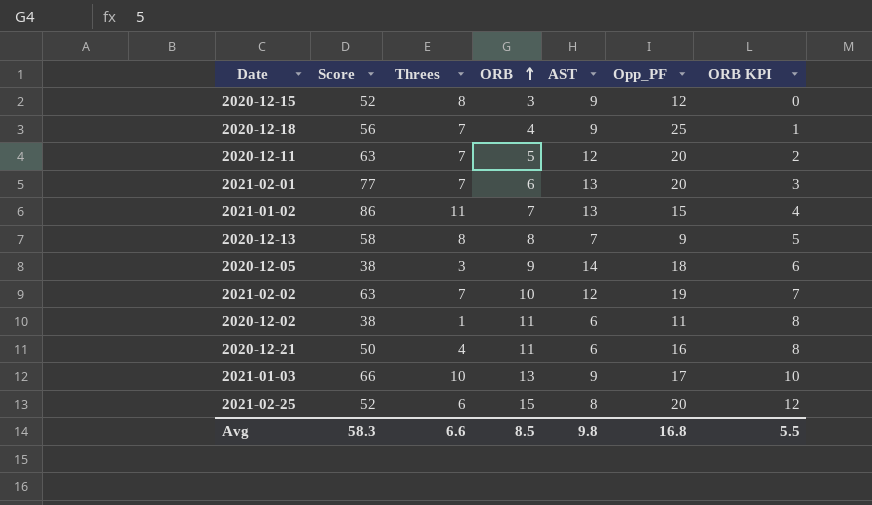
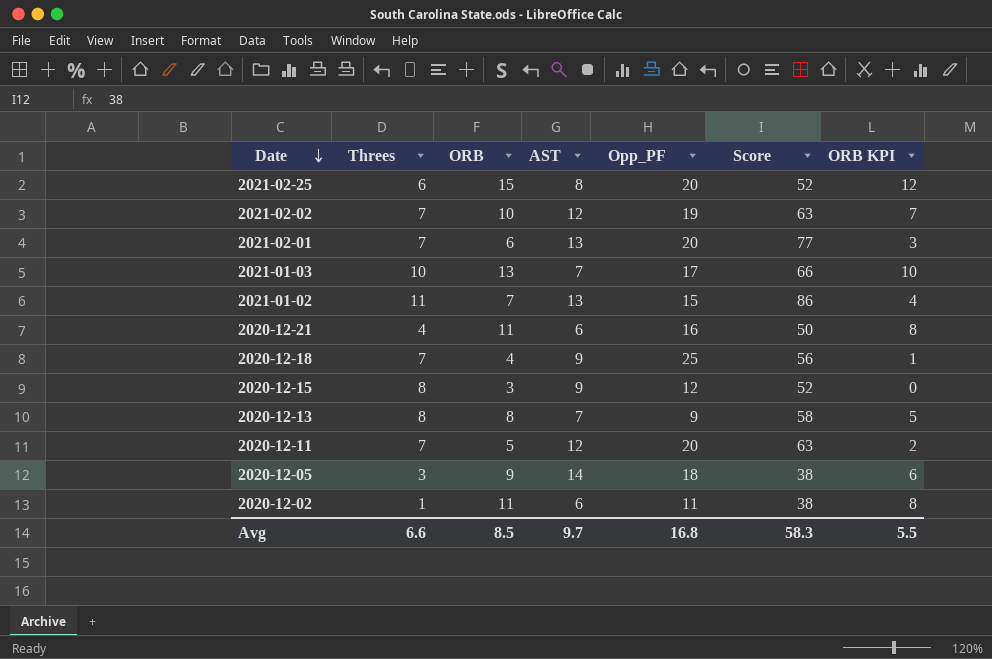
row order: ORB ascending -> Date descending
column Score | position: 2 -> 6
2021-01-03 | AST: 9 -> 7
Avg | AST: 9.8 -> 9.7

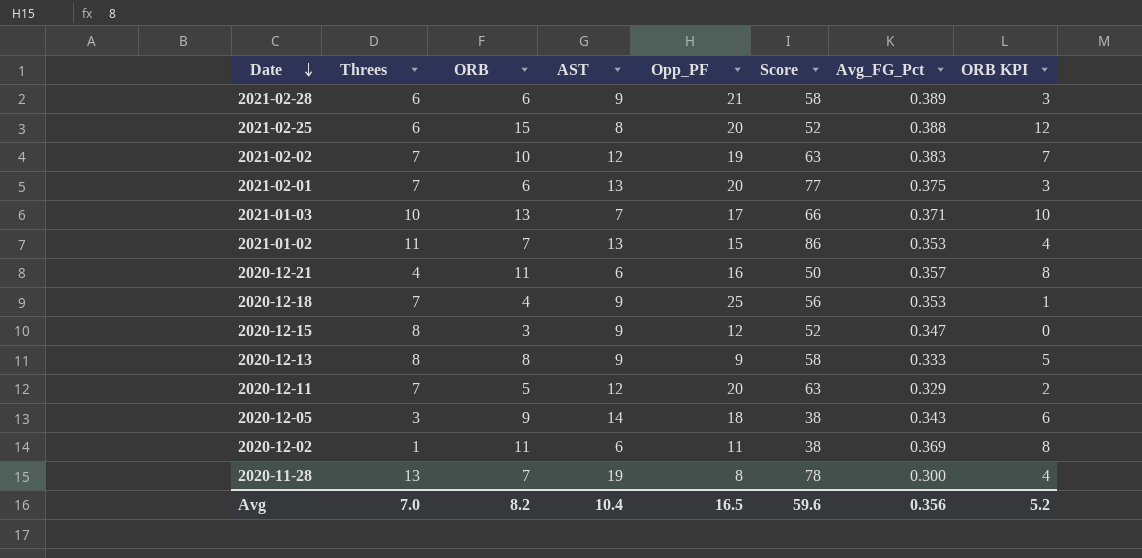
column Avg_FG_Pct | position: none -> 7
row 2021-02-28: none -> 6 | 6 | 9 | 21 | 58 | 0.389 | 3
2020-12-13 | AST: 7 -> 9
row 2020-11-28: none -> 13 | 7 | 19 | 8 | 78 | 0.300 | 4
Avg | Threes: 6.6 -> 7.0
Avg | ORB: 8.5 -> 8.2
Avg | AST: 9.7 -> 10.4
Avg | Opp_PF: 16.8 -> 16.5
Avg | Score: 58.3 -> 59.6
Avg | ORB KPI: 5.5 -> 5.2

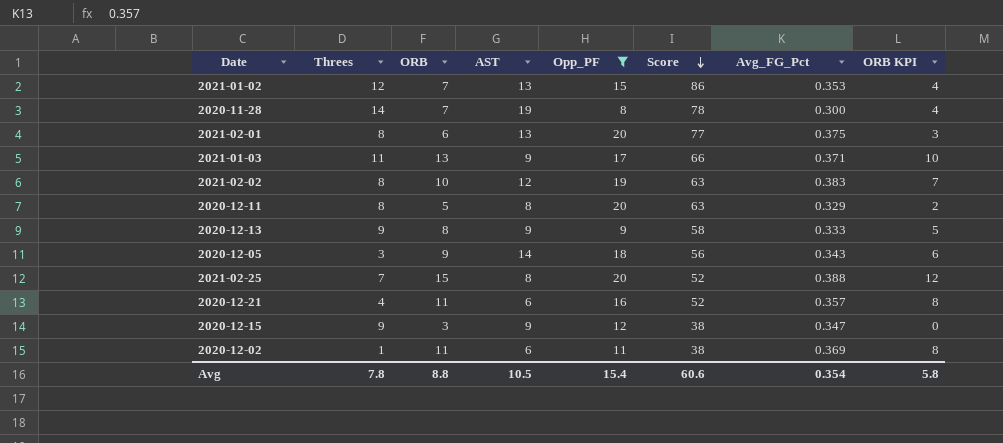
filter: none -> Opp_PF <= 20
row order: Date descending -> Score descending
2021-01-02 | Threes: 11 -> 12
2020-11-28 | Threes: 13 -> 14
2021-02-01 | Threes: 7 -> 8
2021-01-03 | Threes: 10 -> 11
2021-01-03 | AST: 7 -> 9
2021-02-02 | Threes: 7 -> 8
2020-12-11 | Threes: 7 -> 8
2020-12-11 | AST: 12 -> 8
2020-12-13 | Threes: 8 -> 9
2020-12-05 | Score: 38 -> 56
2021-02-25 | Threes: 6 -> 7
2020-12-21 | Score: 50 -> 52
2020-12-15 | Threes: 8 -> 9
2020-12-15 | Score: 52 -> 38
Avg | Threes: 7.0 -> 7.8
Avg | ORB: 8.2 -> 8.8
Avg | AST: 10.4 -> 10.5
Avg | Opp_PF: 16.5 -> 15.4
Avg | Score: 59.6 -> 60.6
Avg | Avg_FG_Pct: 0.356 -> 0.354
Avg | ORB KPI: 5.2 -> 5.8

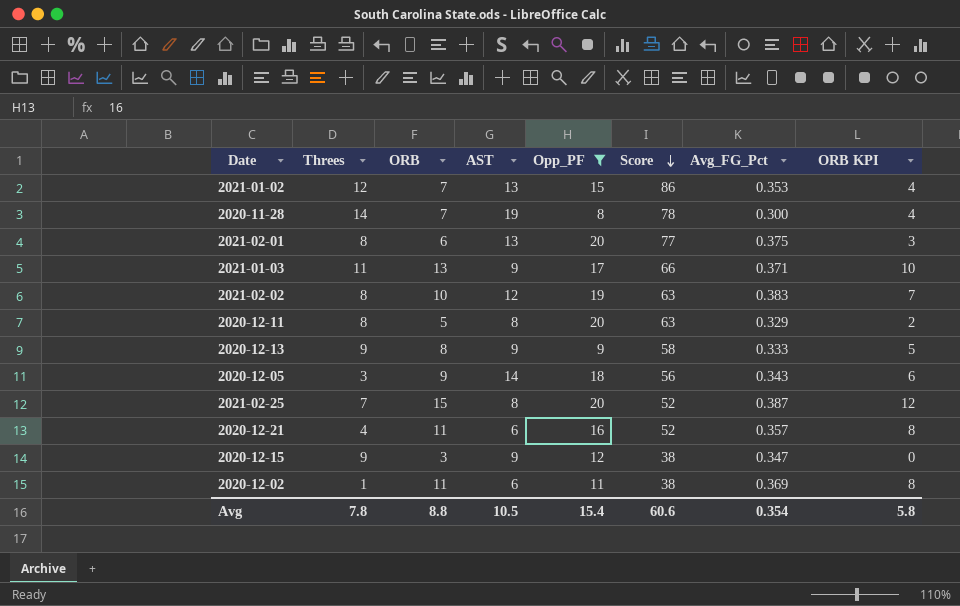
2021-02-25 | Avg_FG_Pct: 0.388 -> 0.387

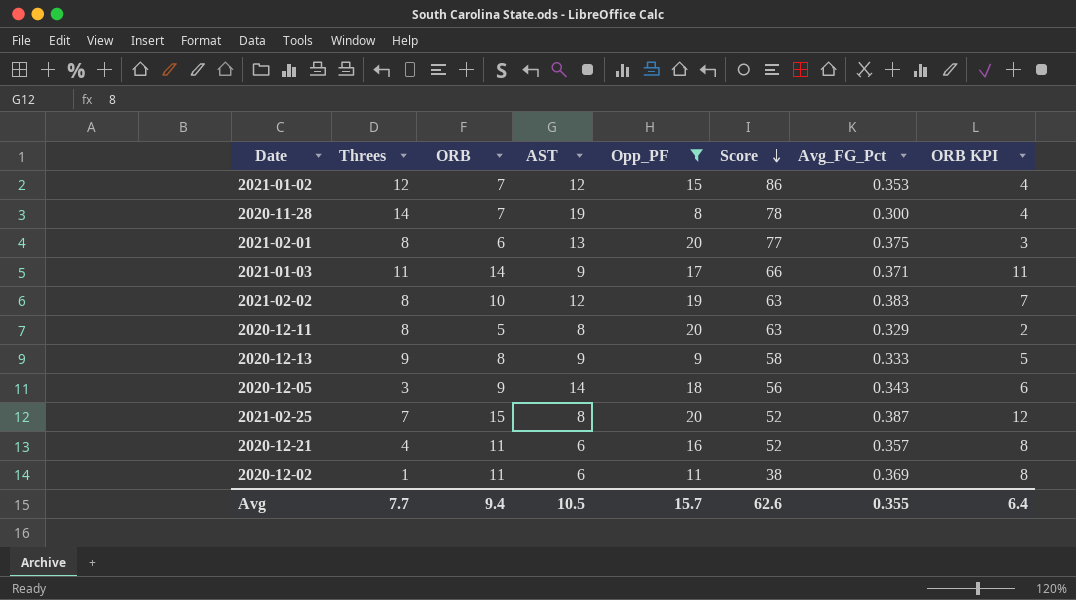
row 2020-12-15: 9 | 3 | 9 | 12 | 38 | 0.347 | 0 -> none
2021-01-02 | AST: 13 -> 12
2021-01-03 | ORB: 13 -> 14
2021-01-03 | ORB KPI: 10 -> 11
Avg | Threes: 7.8 -> 7.7
Avg | ORB: 8.8 -> 9.4
Avg | Opp_PF: 15.4 -> 15.7
Avg | Score: 60.6 -> 62.6
Avg | Avg_FG_Pct: 0.354 -> 0.355
Avg | ORB KPI: 5.8 -> 6.4

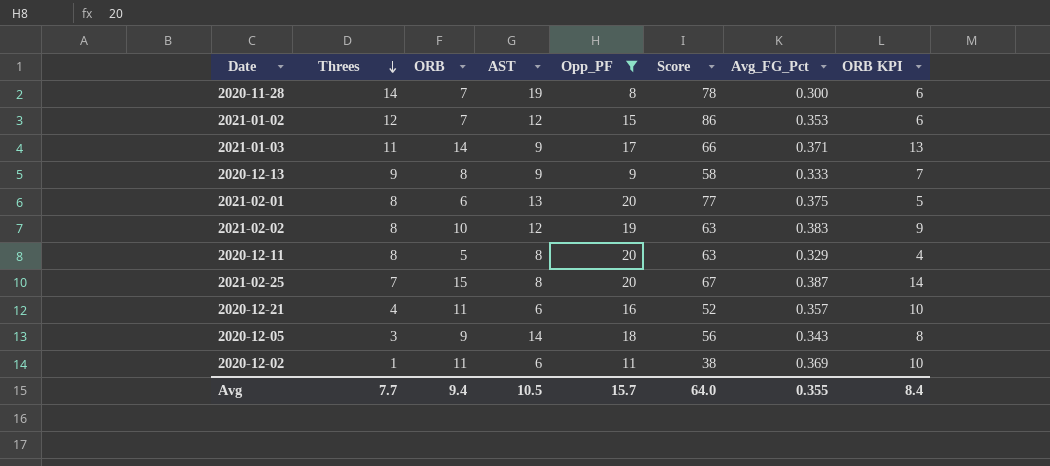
row order: Score descending -> Threes descending
column ORB KPI | formula: [ORB] - 3 -> [ORB] - 1
2021-02-25 | Score: 52 -> 67
Avg | Score: 62.6 -> 64.0
Avg | ORB KPI: 6.4 -> 8.4

